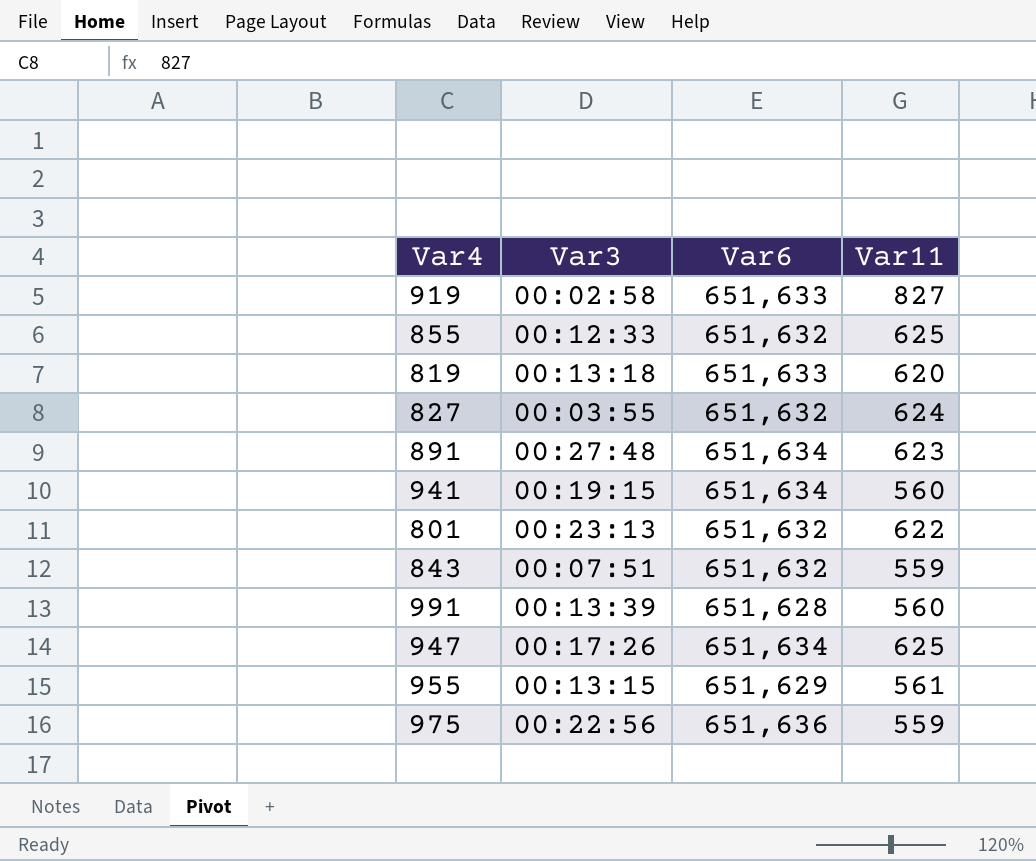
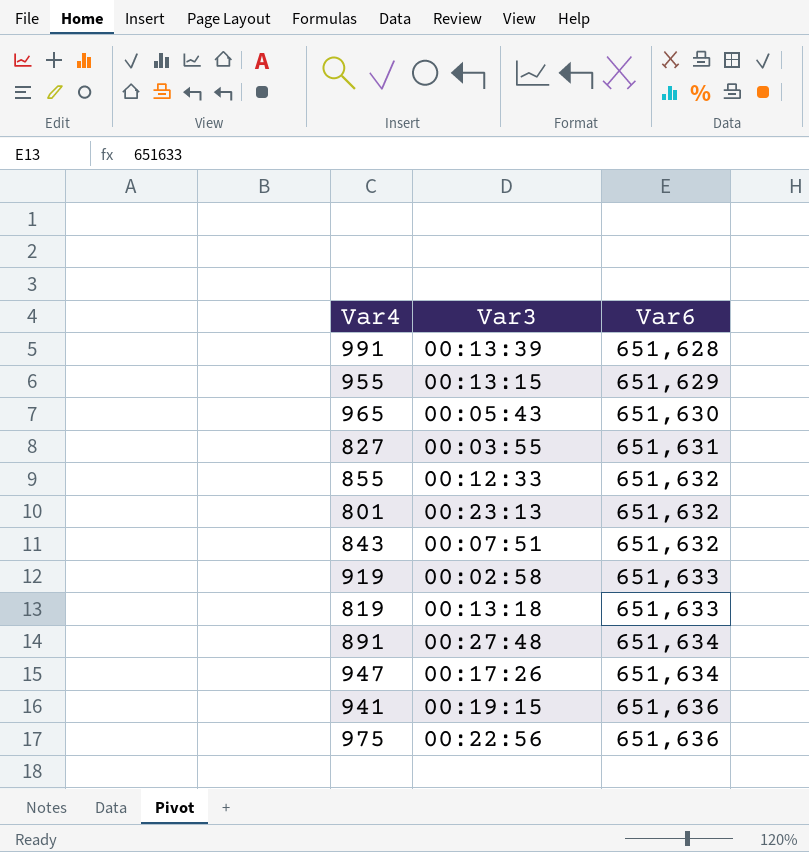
row order: none -> Var6 ascending
column Var11 | position: 4 -> none
row 965: none -> 00:05:43 | 651,630
827 | Var6: 651,632 -> 651,631
941 | Var6: 651,634 -> 651,636

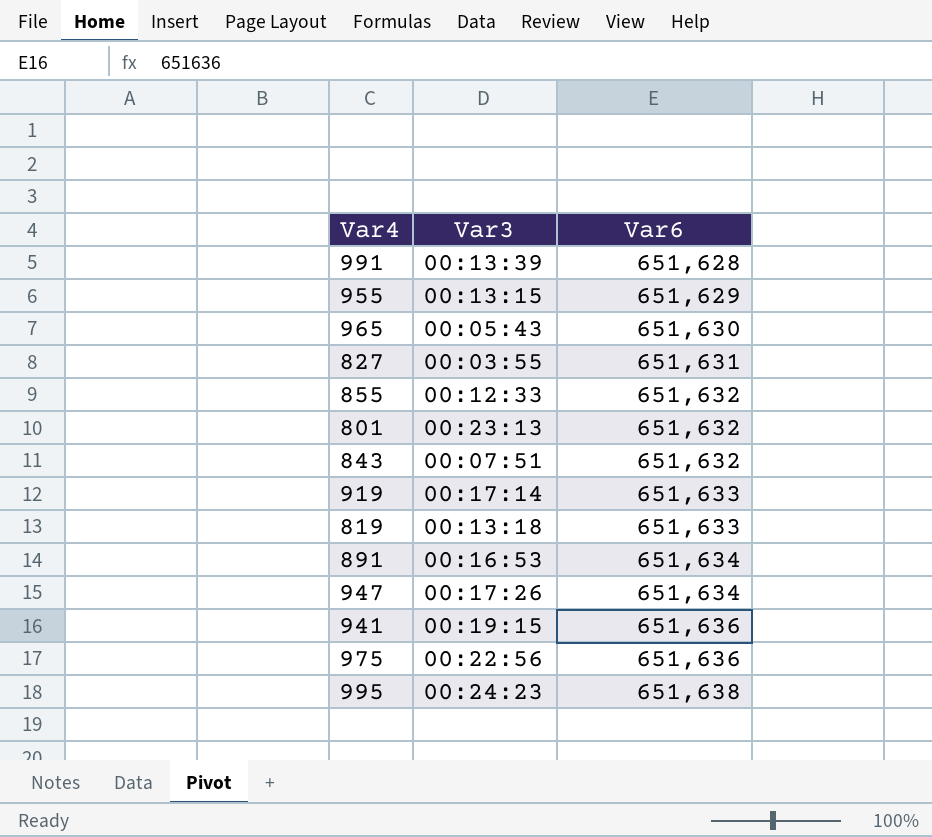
919 | Var3: 00:02:58 -> 00:17:14
891 | Var3: 00:27:48 -> 00:16:53
row 995: none -> 00:24:23 | 651,638

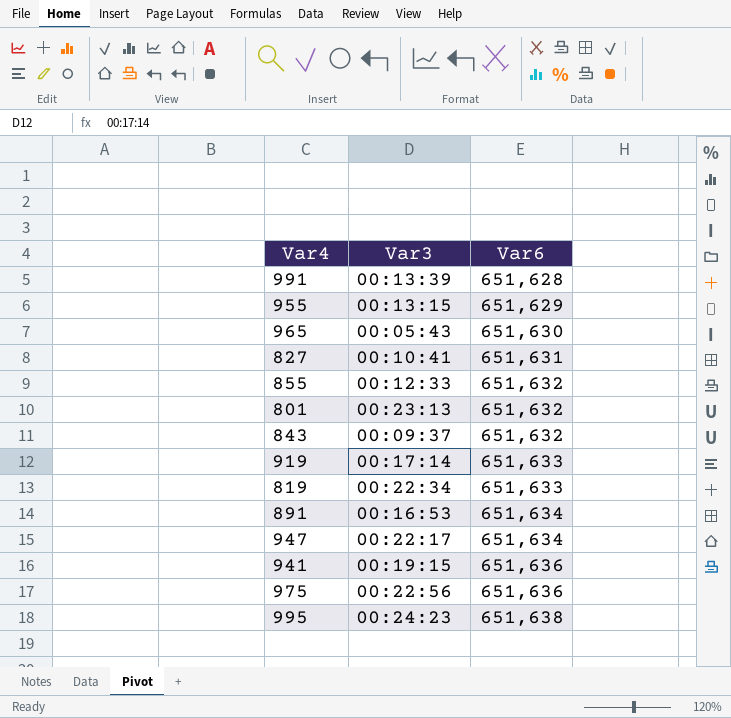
827 | Var3: 00:03:55 -> 00:10:41
843 | Var3: 00:07:51 -> 00:09:37
819 | Var3: 00:13:18 -> 00:22:34
947 | Var3: 00:17:26 -> 00:22:17

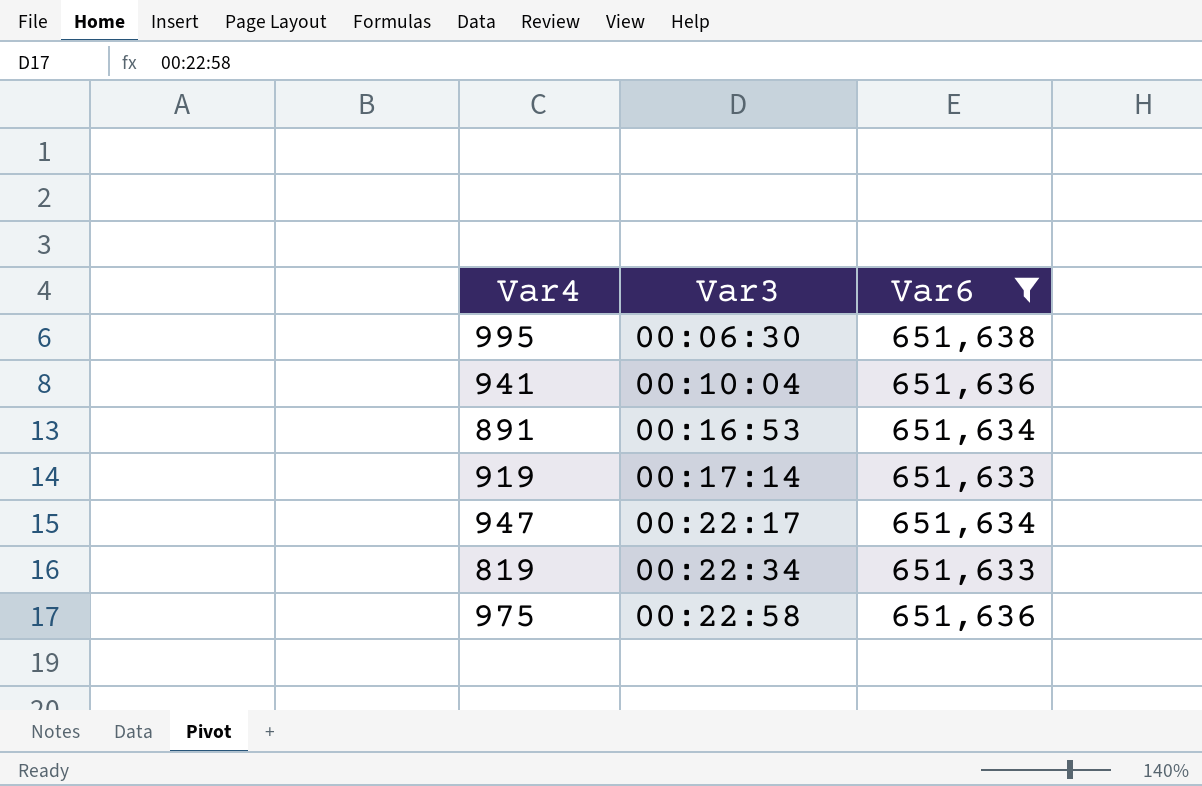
filter: none -> Var6 >= 651,633
row order: Var6 ascending -> Var3 ascending
995 | Var3: 00:24:23 -> 00:06:30
941 | Var3: 00:19:15 -> 00:10:04
975 | Var3: 00:22:56 -> 00:22:58

